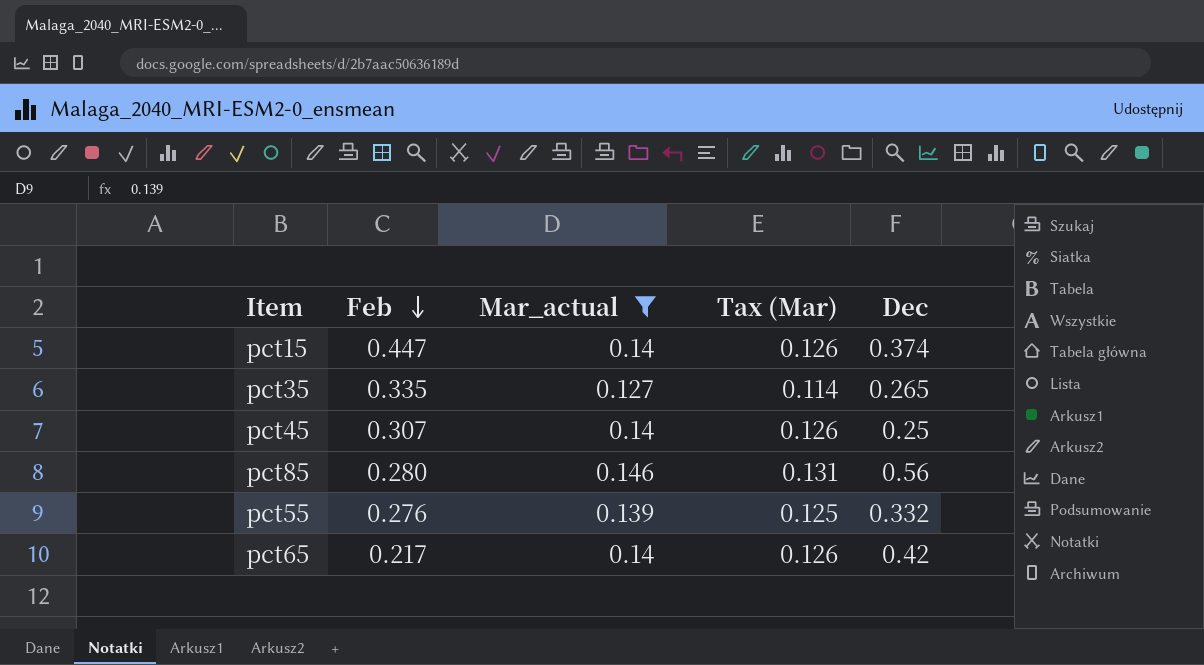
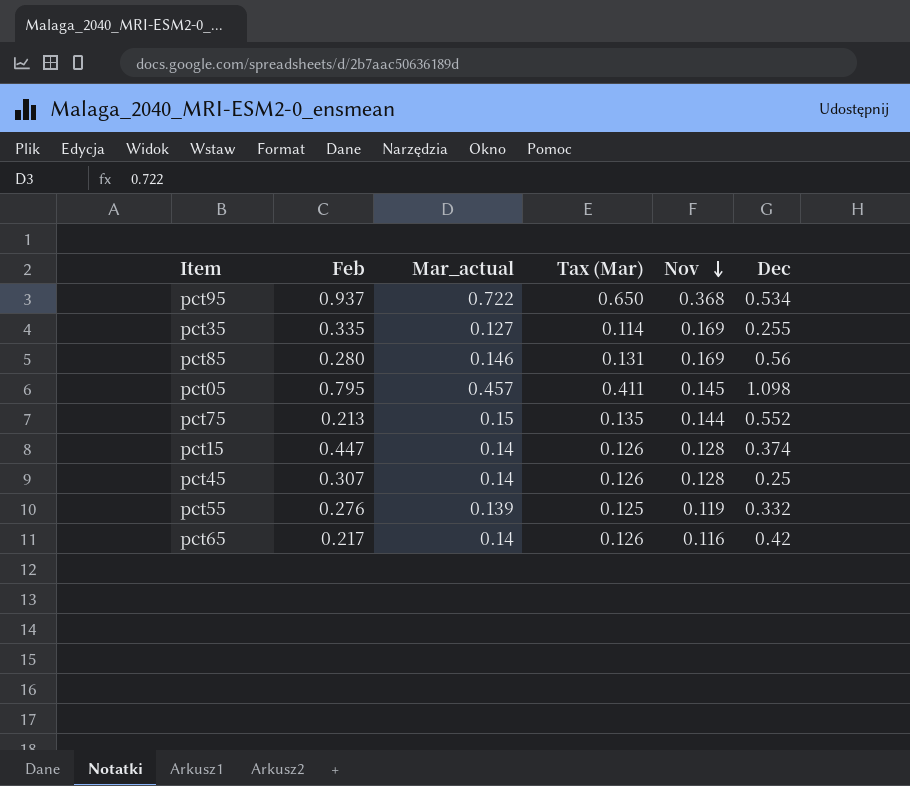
filter: Mar_actual <= 0.146 -> none
row order: Feb descending -> Nov descending
column Nov | position: none -> 5
pct35 | Dec: 0.265 -> 0.255

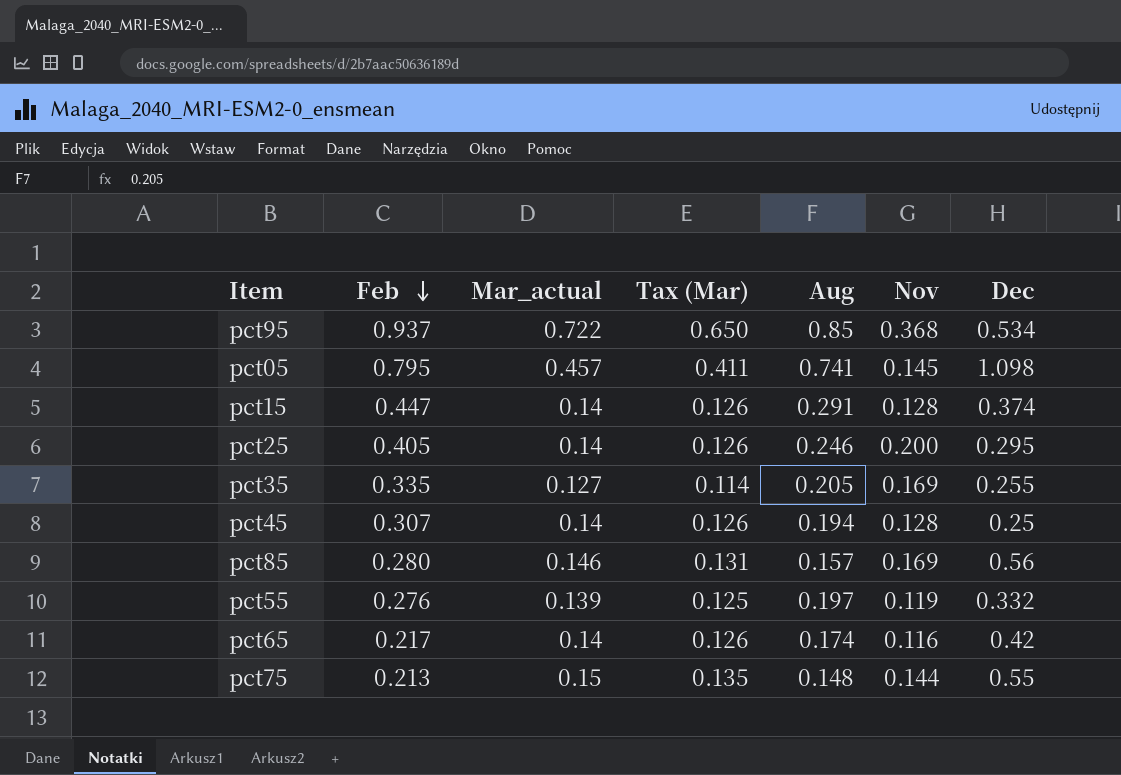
row order: Nov descending -> Feb descending
column Aug | position: none -> 5
row pct25: none -> 0.405 | 0.14 | 0.126 | 0.246 | 0.200 | 0.295
pct75 | Dec: 0.552 -> 0.55

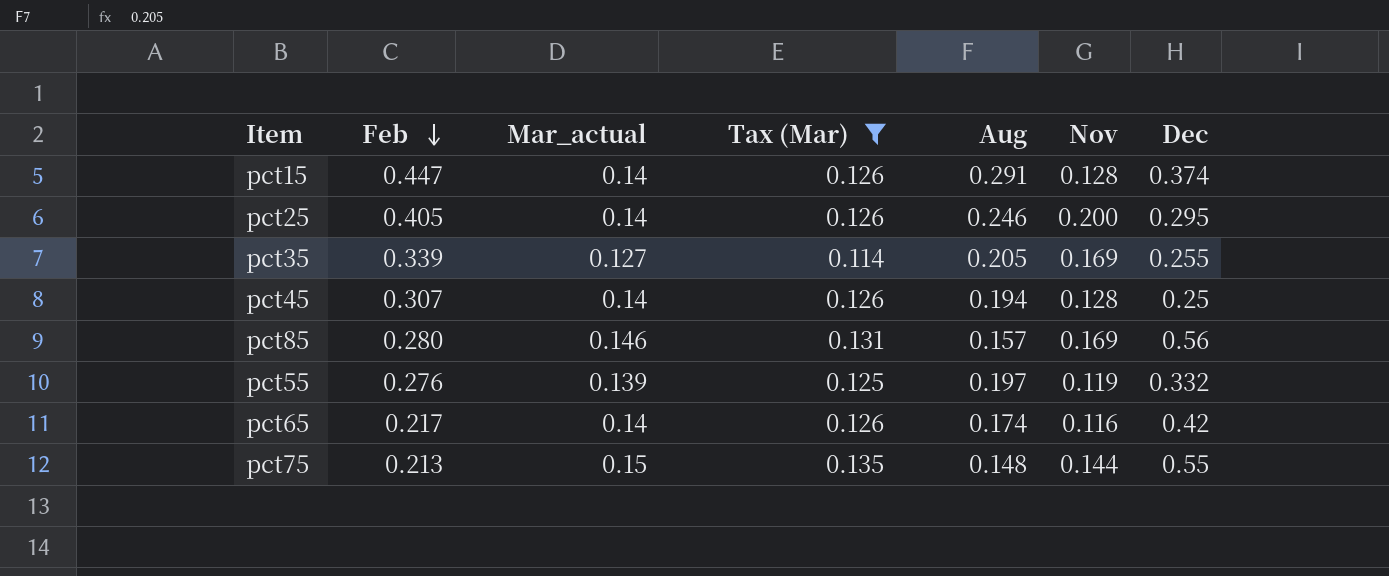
filter: none -> Tax (Mar) <= 0.135
pct35 | Feb: 0.335 -> 0.339

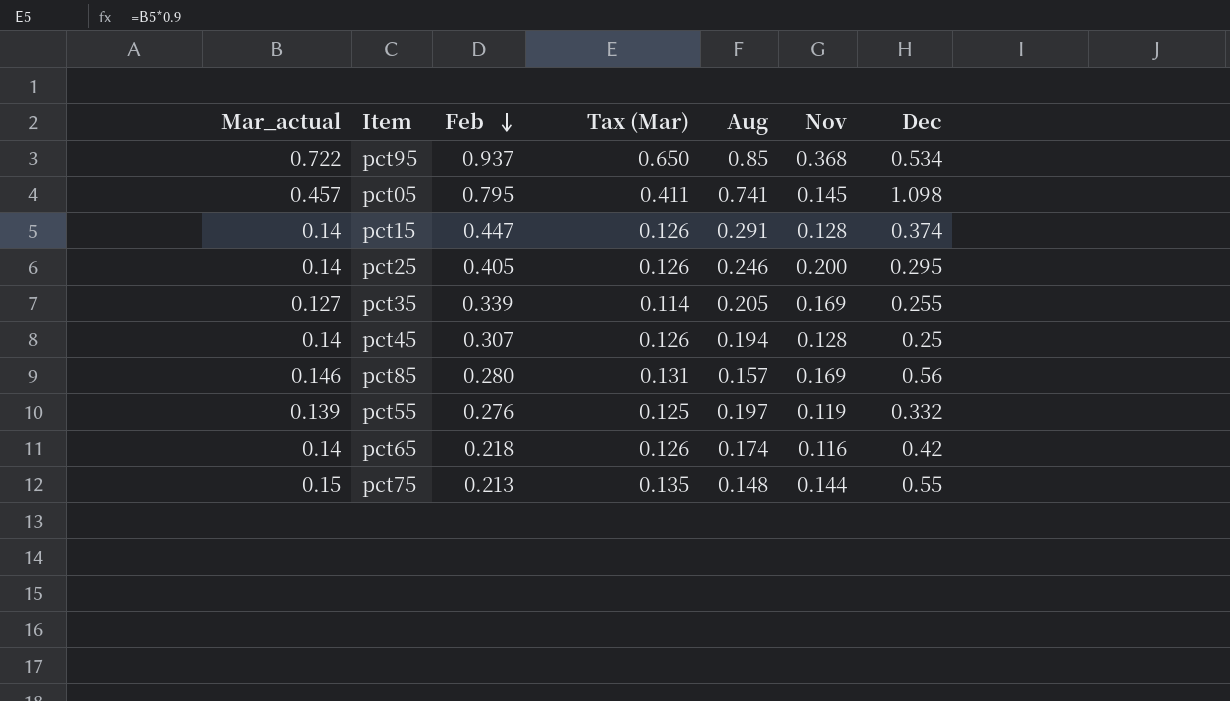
filter: Tax (Mar) <= 0.135 -> none
column Mar_actual | position: 3 -> 1
pct65 | Feb: 0.217 -> 0.218

